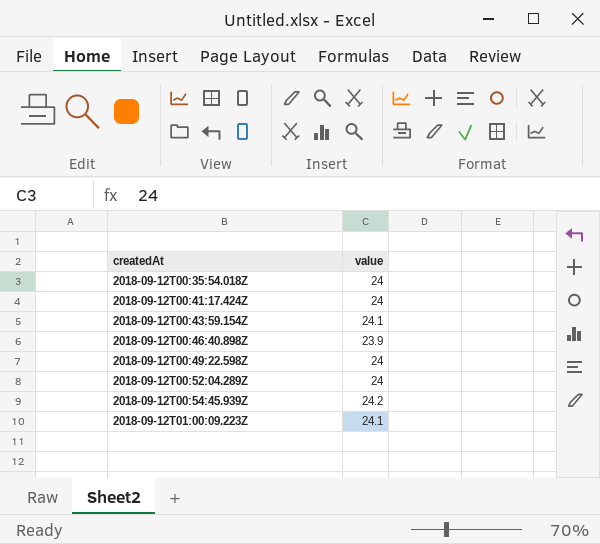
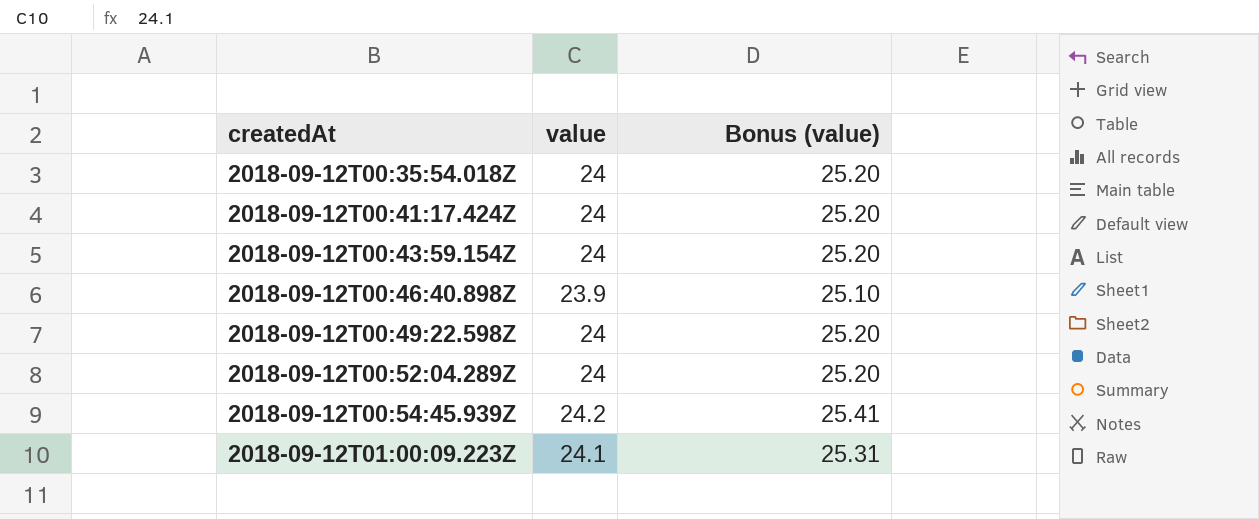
column Bonus (value) | formula: none -> [value] * 1.05
2018-09-12T00:43:59.154Z | value: 24.1 -> 24

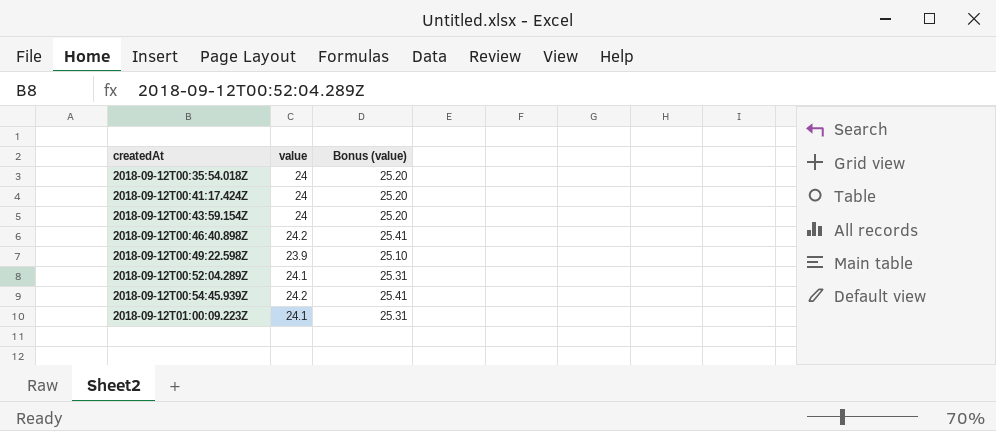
2018-09-12T00:46:40.898Z | value: 23.9 -> 24.2
2018-09-12T00:46:40.898Z | Bonus (value): 25.10 -> 25.41
2018-09-12T00:49:22.598Z | value: 24 -> 23.9
2018-09-12T00:49:22.598Z | Bonus (value): 25.20 -> 25.10
2018-09-12T00:52:04.289Z | value: 24 -> 24.1
2018-09-12T00:52:04.289Z | Bonus (value): 25.20 -> 25.31

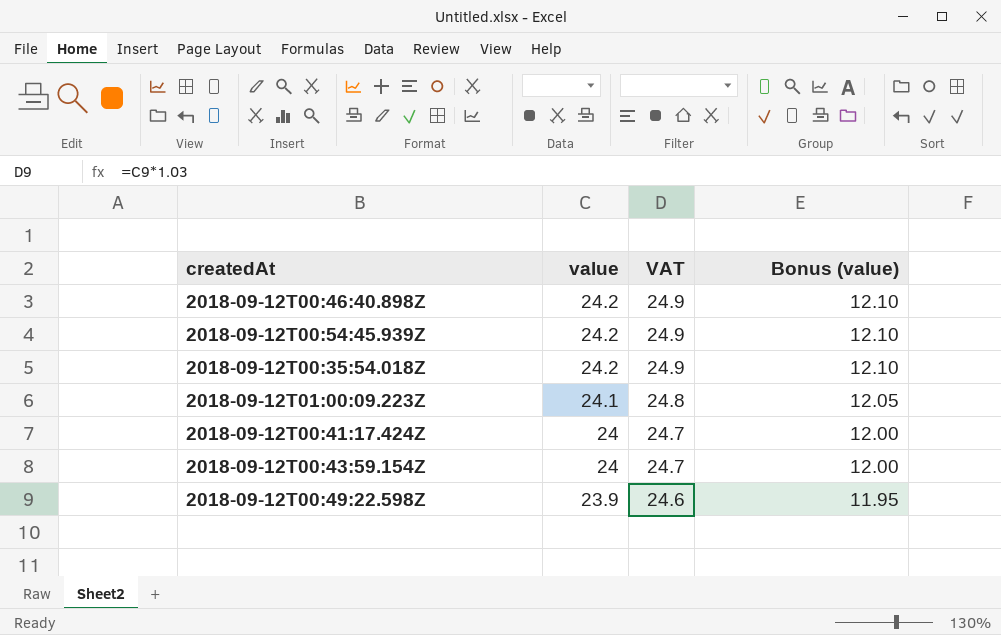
row order: createdAt ascending -> value descending
column VAT | formula: none -> [value] * 1.03
column Bonus (value) | formula: [value] * 1.05 -> [value] * 0.5
row 2018-09-12T00:52:04.289Z: 24.1 | 25.31 -> none
2018-09-12T00:35:54.018Z | value: 24 -> 24.2

